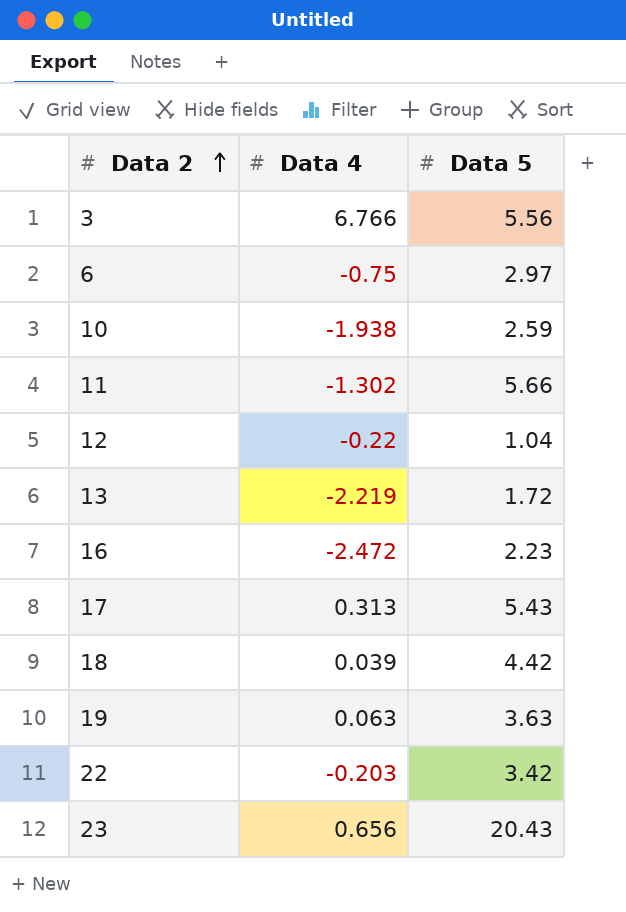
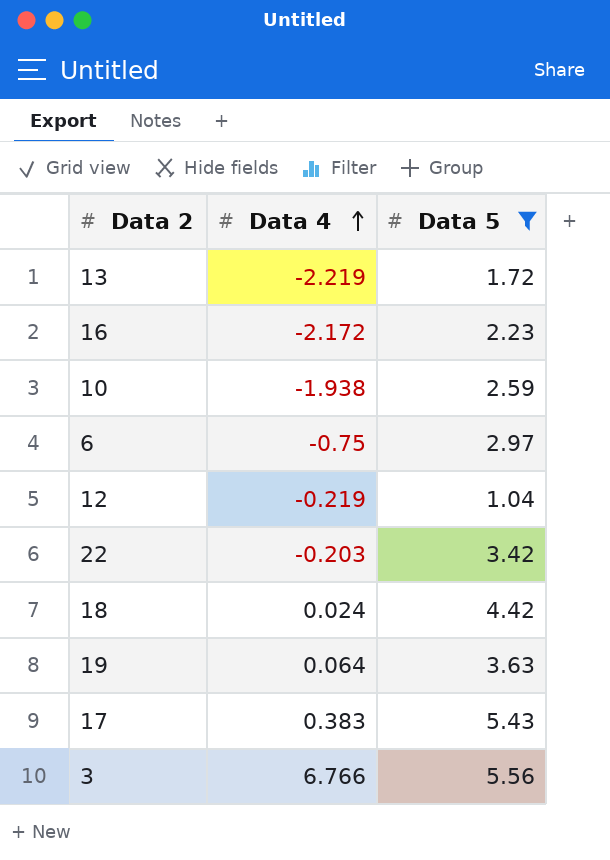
filter: none -> Data 5 <= 5.56
row order: Data 2 ascending -> Data 4 ascending
16 | Data 4: -2.472 -> -2.172
12 | Data 4: -0.22 -> -0.219
18 | Data 4: 0.039 -> 0.024
19 | Data 4: 0.063 -> 0.064
17 | Data 4: 0.313 -> 0.383

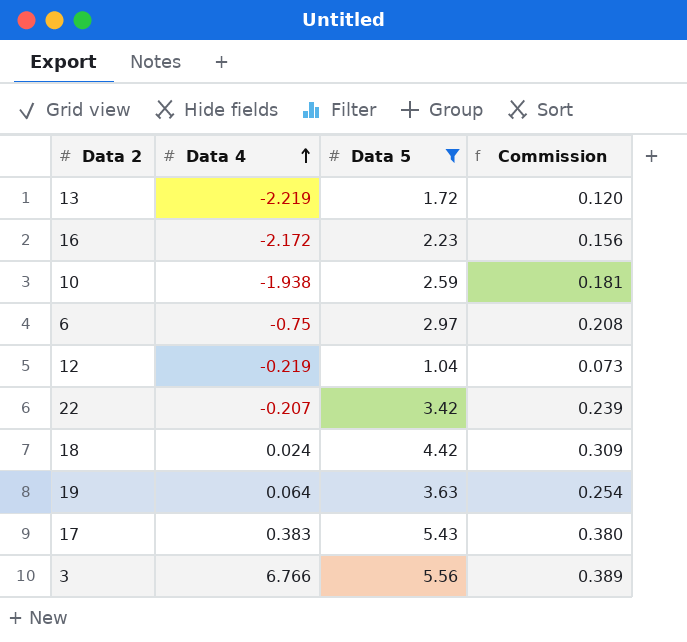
column Commission | formula: none -> [Data 5] * 0.07
22 | Data 4: -0.203 -> -0.207

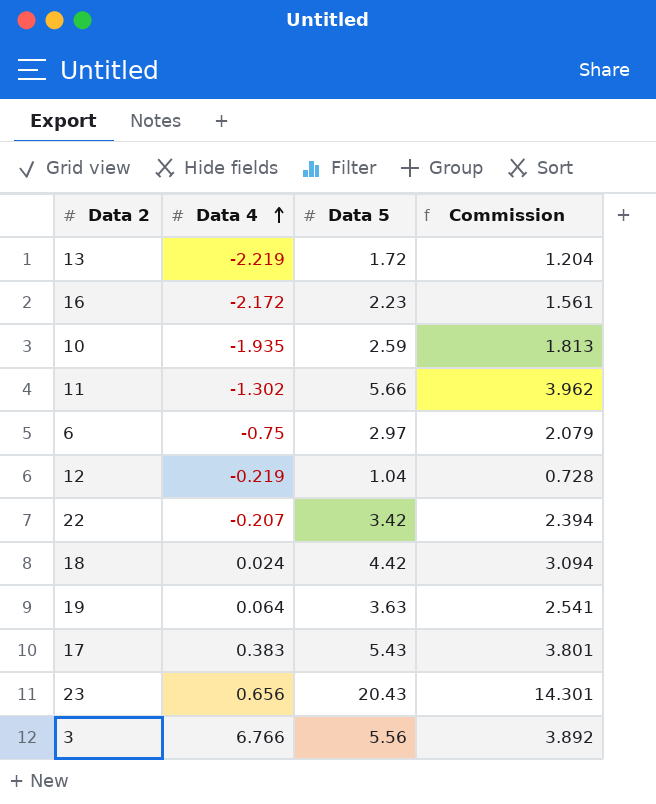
filter: Data 5 <= 5.56 -> none
column Commission | formula: [Data 5] * 0.07 -> [Data 5] * 0.7
10 | Data 4: -1.938 -> -1.935

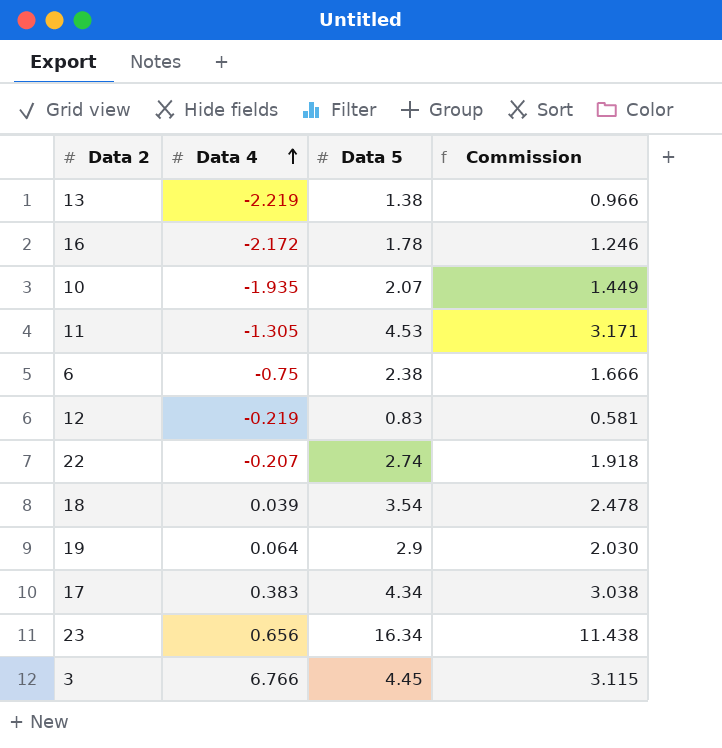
13 | Data 5: 1.72 -> 1.38
13 | Commission: 1.204 -> 0.966
16 | Data 5: 2.23 -> 1.78
16 | Commission: 1.561 -> 1.246
10 | Data 5: 2.59 -> 2.07
10 | Commission: 1.813 -> 1.449
11 | Data 4: -1.302 -> -1.305
11 | Data 5: 5.66 -> 4.53
11 | Commission: 3.962 -> 3.171
6 | Data 5: 2.97 -> 2.38
6 | Commission: 2.079 -> 1.666
12 | Data 5: 1.04 -> 0.83
12 | Commission: 0.728 -> 0.581
22 | Data 5: 3.42 -> 2.74
22 | Commission: 2.394 -> 1.918
18 | Data 4: 0.024 -> 0.039
18 | Data 5: 4.42 -> 3.54
18 | Commission: 3.094 -> 2.478
19 | Data 5: 3.63 -> 2.9
19 | Commission: 2.541 -> 2.030
17 | Data 5: 5.43 -> 4.34
17 | Commission: 3.801 -> 3.038
23 | Data 5: 20.43 -> 16.34
23 | Commission: 14.301 -> 11.438
3 | Data 5: 5.56 -> 4.45
3 | Commission: 3.892 -> 3.115

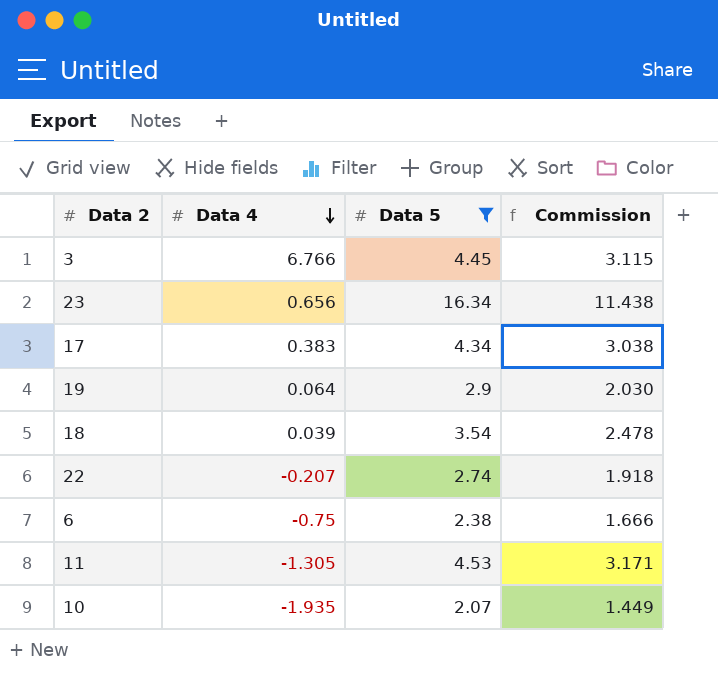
filter: none -> Data 5 >= 2.07
row order: Data 4 ascending -> Data 4 descending

